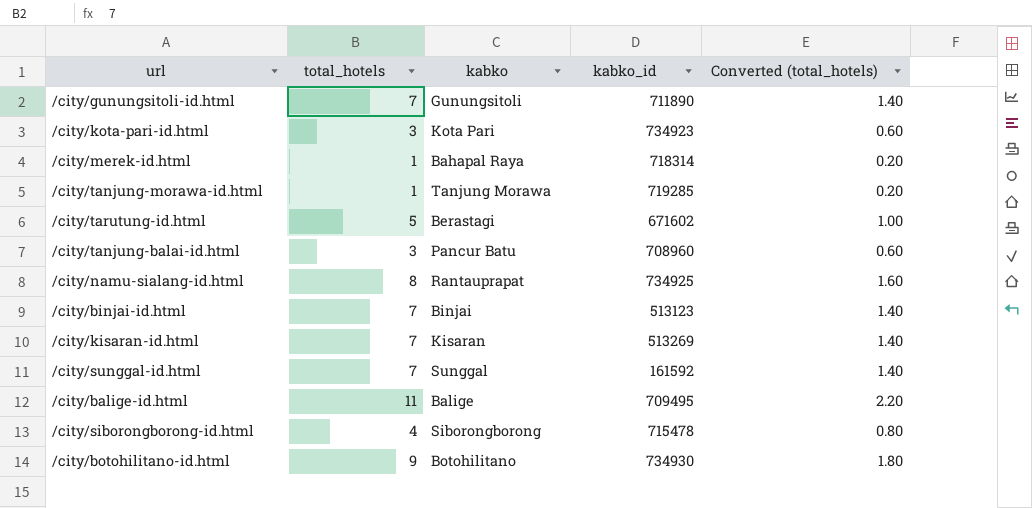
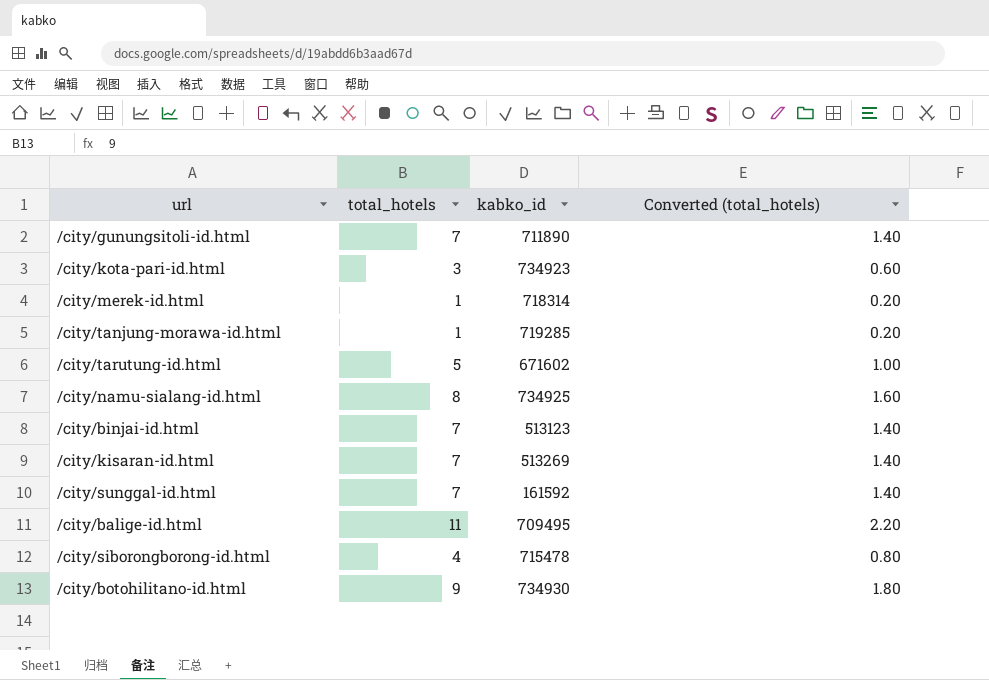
column kabko | position: 3 -> none
row /city/tanjung-balai-id.html: 3 | Pancur Batu | 708960 | 0.60 -> none

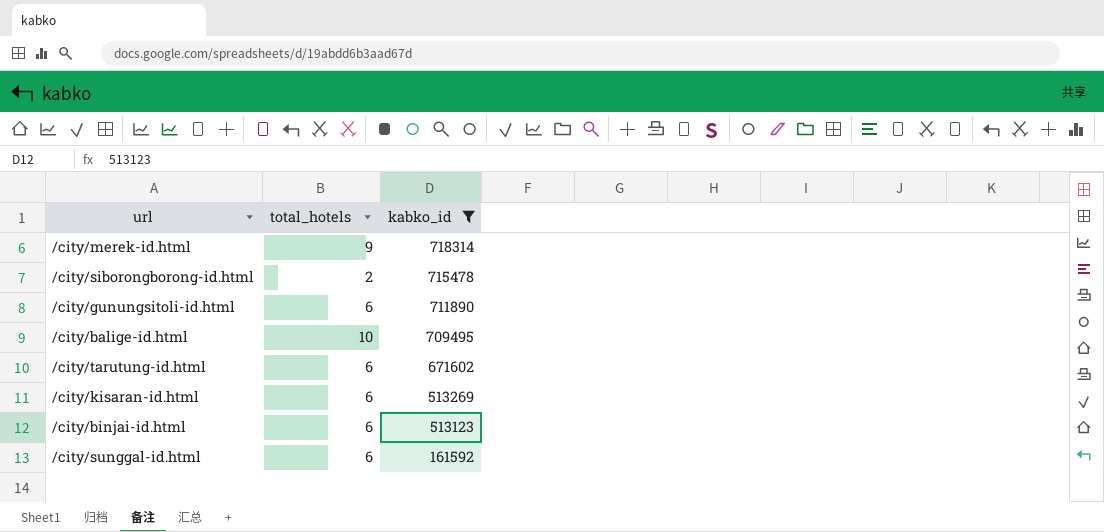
filter: none -> kabko_id <= 718314
row order: none -> kabko_id descending
column Converted (total_hotels) | formula: [total_hotels] * 0.2 -> none
/city/merek-id.html | total_hotels: 1 -> 9
/city/siborongborong-id.html | total_hotels: 4 -> 2
/city/gunungsitoli-id.html | total_hotels: 7 -> 6
/city/balige-id.html | total_hotels: 11 -> 10
/city/tarutung-id.html | total_hotels: 5 -> 6
/city/kisaran-id.html | total_hotels: 7 -> 6
/city/binjai-id.html | total_hotels: 7 -> 6
/city/sunggal-id.html | total_hotels: 7 -> 6

